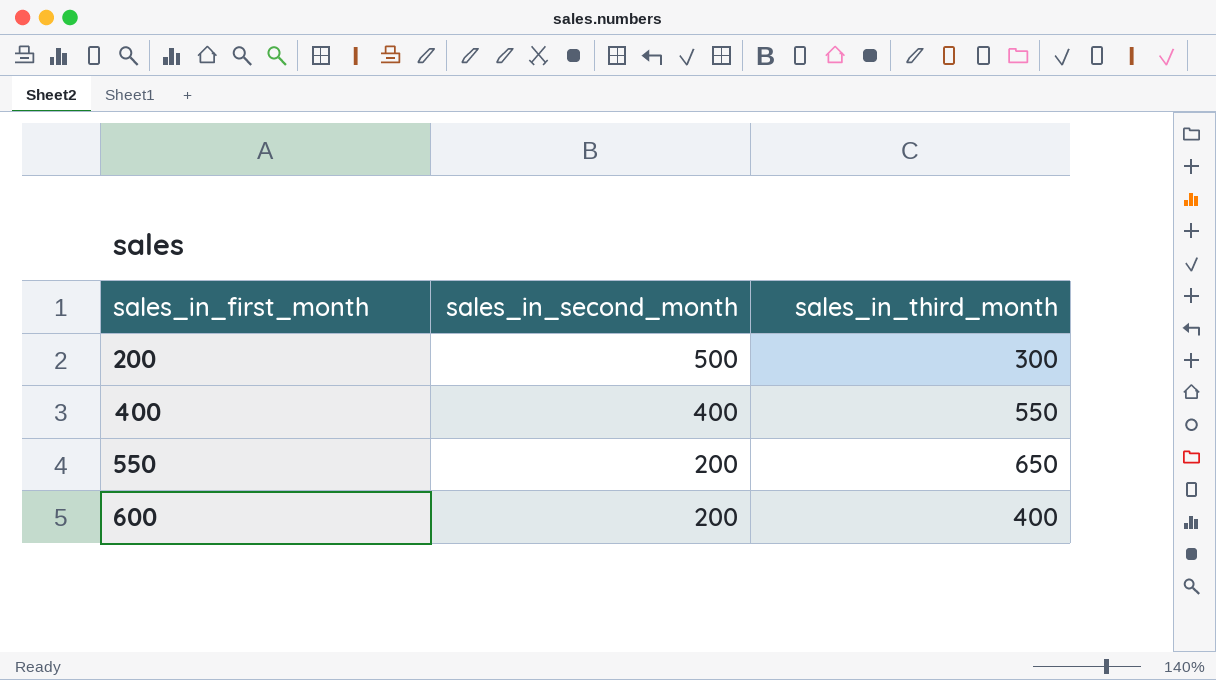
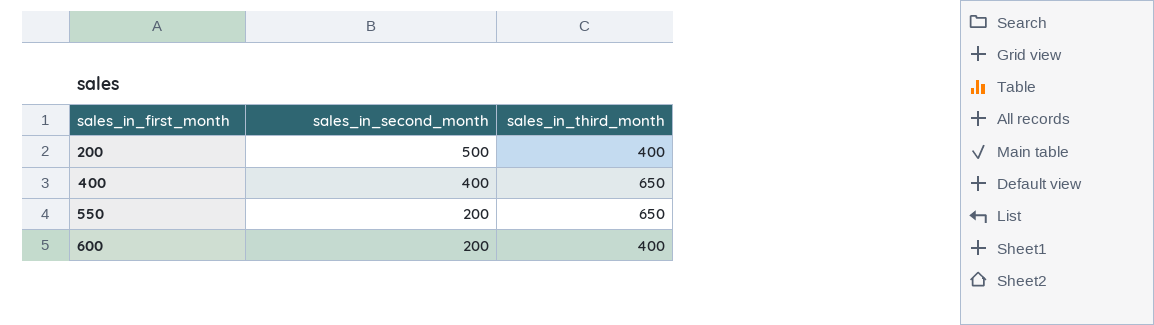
200 | sales_in_third_month: 300 -> 400
400 | sales_in_third_month: 550 -> 650

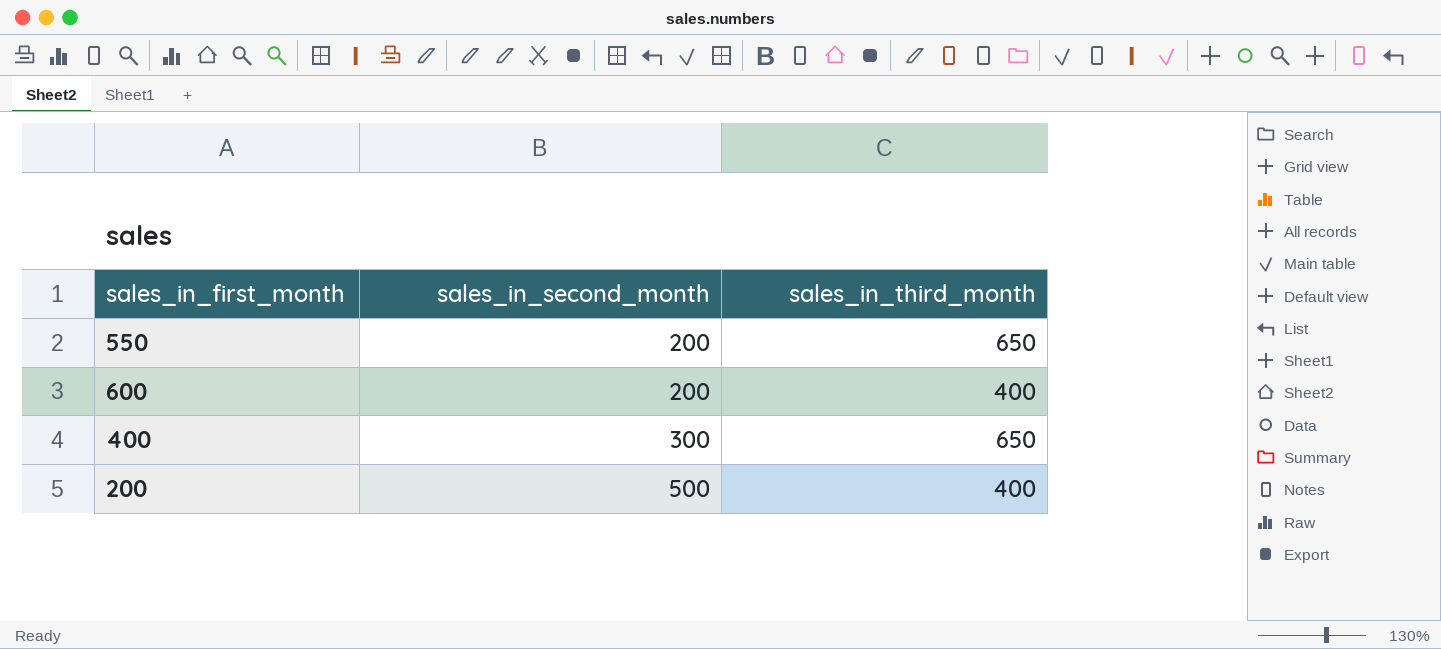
row order: sales_in_first_month ascending -> sales_in_second_month ascending
400 | sales_in_second_month: 400 -> 300

